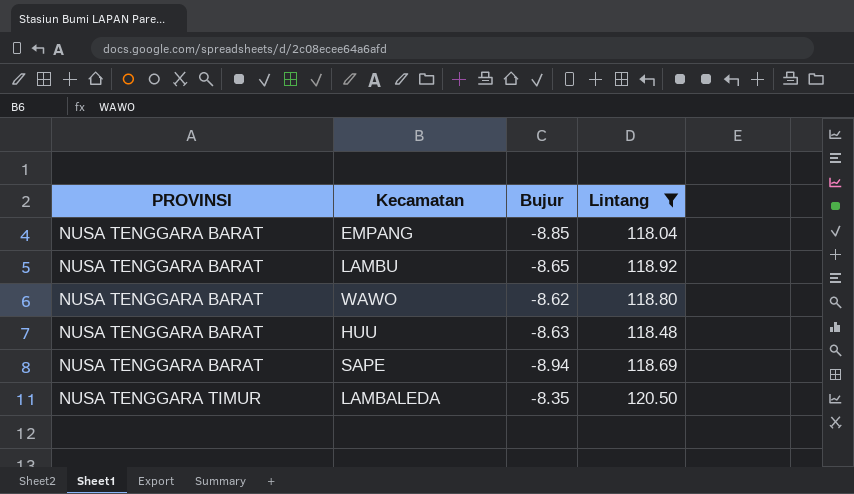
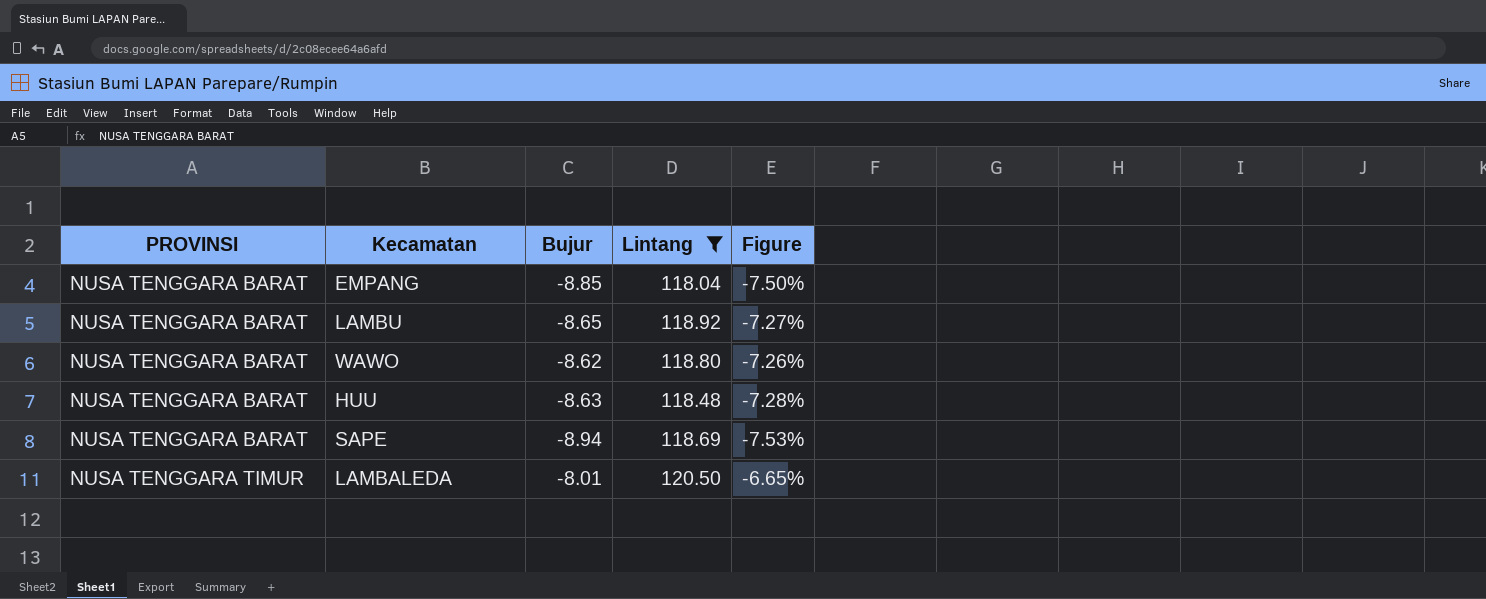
column Figure | formula: none -> [Bujur] / [Lintang]
LAMBALEDA | Bujur: -8.35 -> -8.01

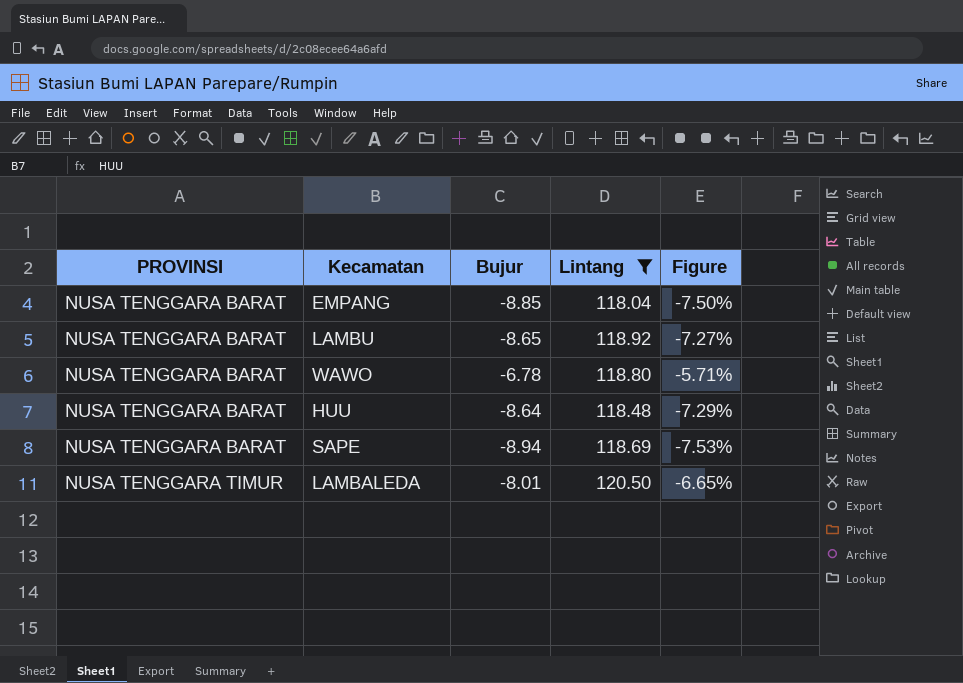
WAWO | Bujur: -8.62 -> -6.78
WAWO | Figure: -7.26% -> -5.71%
HUU | Bujur: -8.63 -> -8.64
HUU | Figure: -7.28% -> -7.29%

